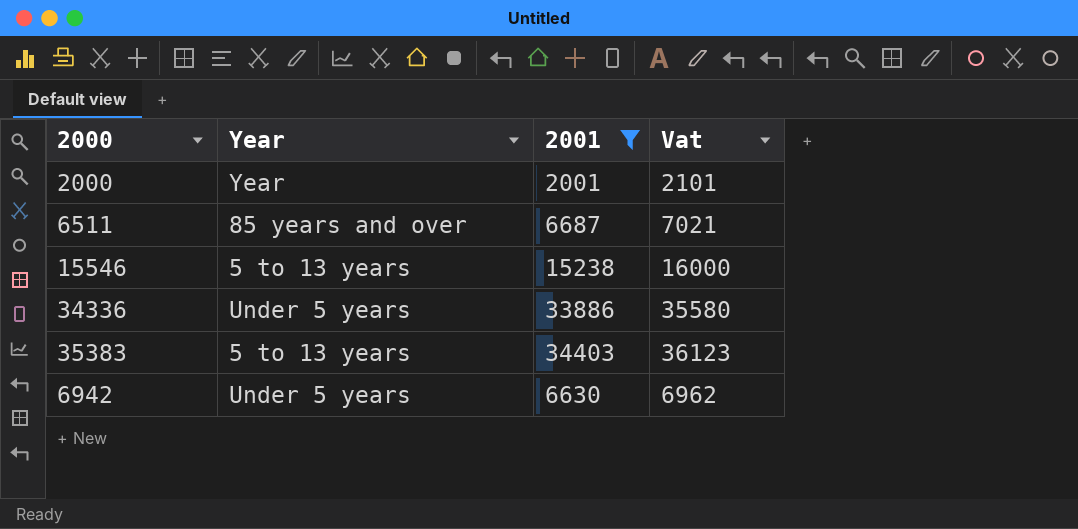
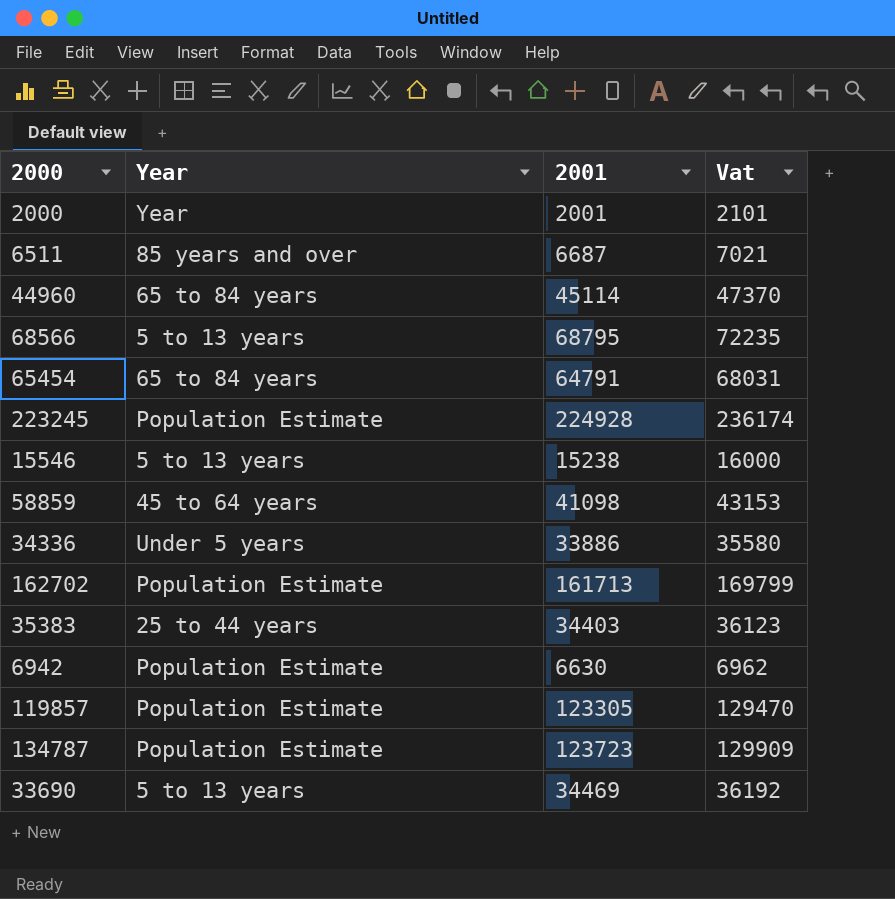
filter: 2001 <= 34403 -> none
35383 | Year: 5 to 13 years -> 25 to 44 years
6942 | Year: Under 5 years -> Population Estimate

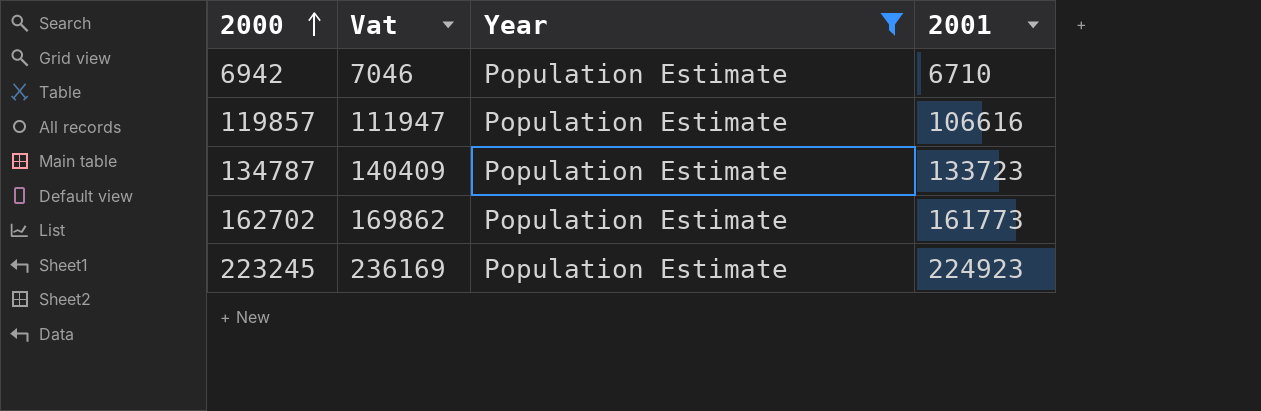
filter: none -> Year = Population Estimate
row order: none -> 2000 ascending
column Vat | position: 4 -> 2
6942 | Vat: 6962 -> 7046
6942 | 2001: 6630 -> 6710
119857 | Vat: 129470 -> 111947
119857 | 2001: 123305 -> 106616
134787 | Vat: 129909 -> 140409
134787 | 2001: 123723 -> 133723
162702 | Vat: 169799 -> 169862
162702 | 2001: 161713 -> 161773
223245 | Vat: 236174 -> 236169
223245 | 2001: 224928 -> 224923

